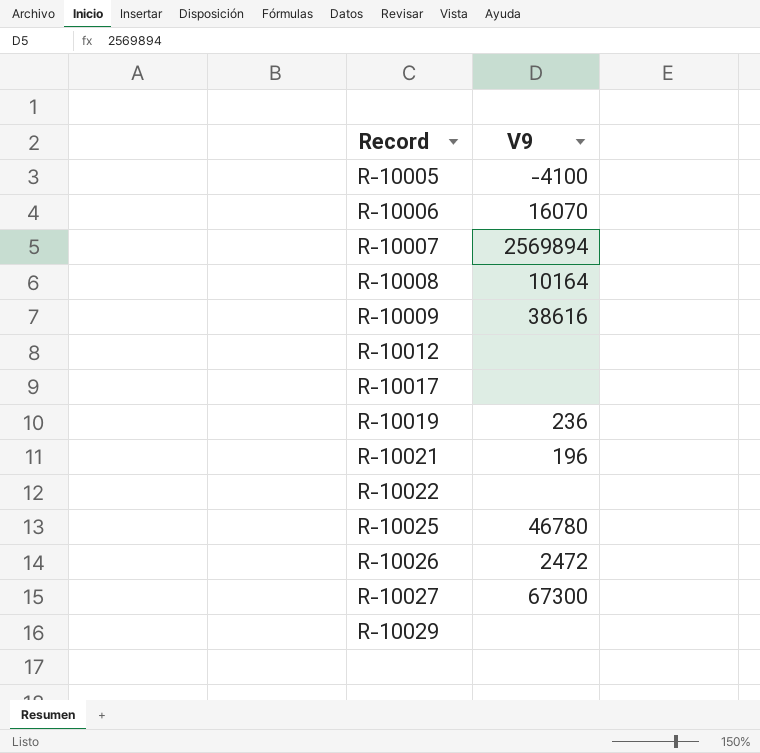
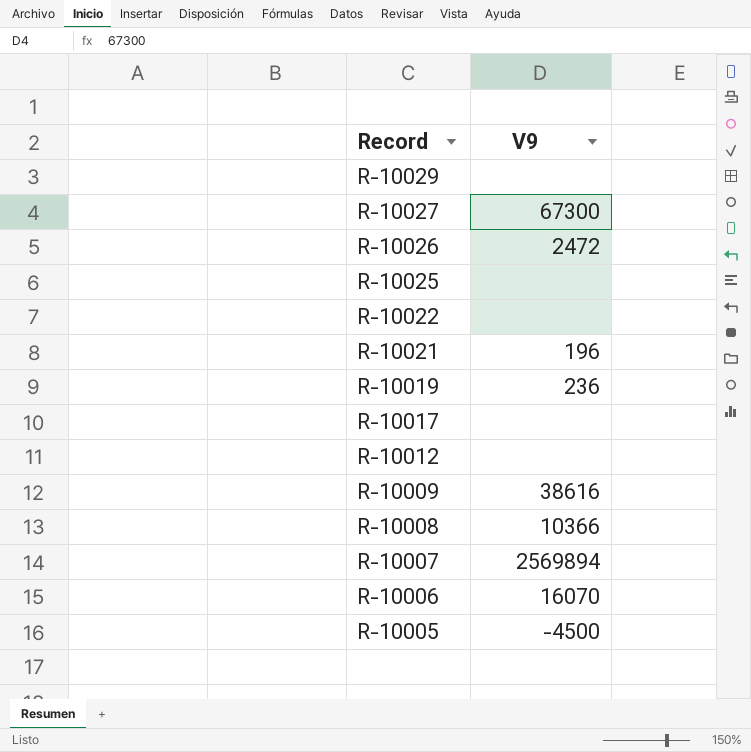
row order: Record ascending -> Record descending
R-10025 | V9: 46780 -> none
R-10008 | V9: 10164 -> 10366
R-10005 | V9: -4100 -> -4500

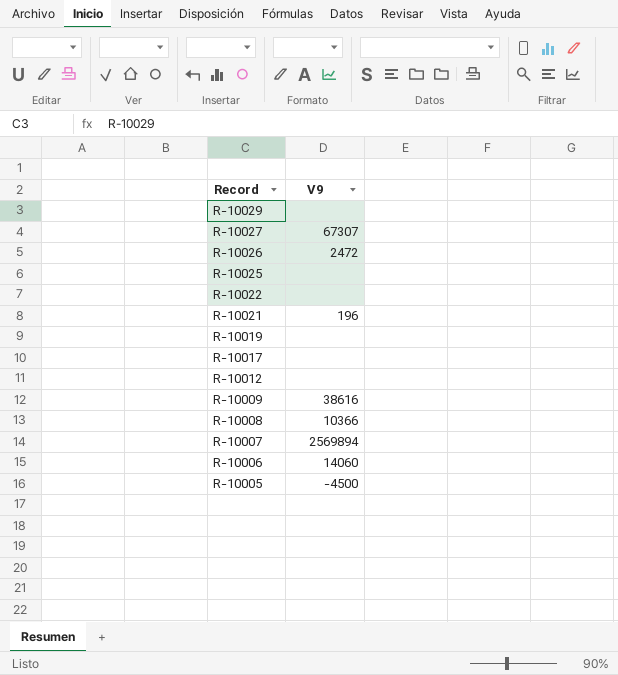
R-10027 | V9: 67300 -> 67307
R-10019 | V9: 236 -> none
R-10006 | V9: 16070 -> 14060

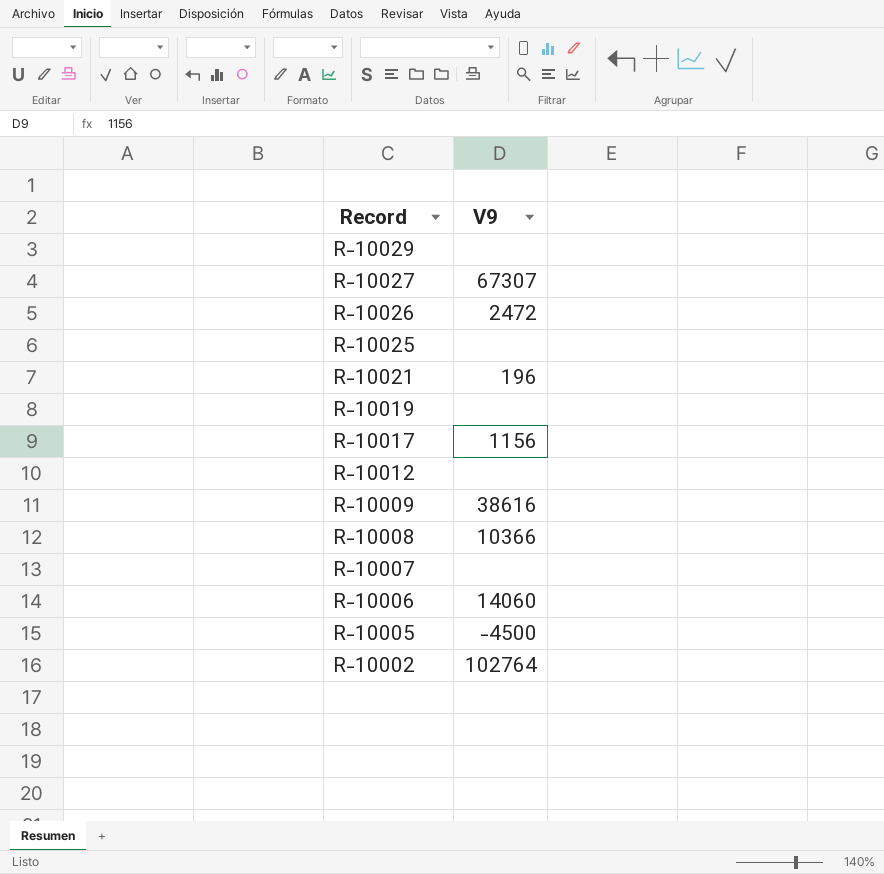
row R-10022: none -> none
R-10017 | V9: none -> 1156
R-10007 | V9: 2569894 -> none
row R-10002: none -> 102764

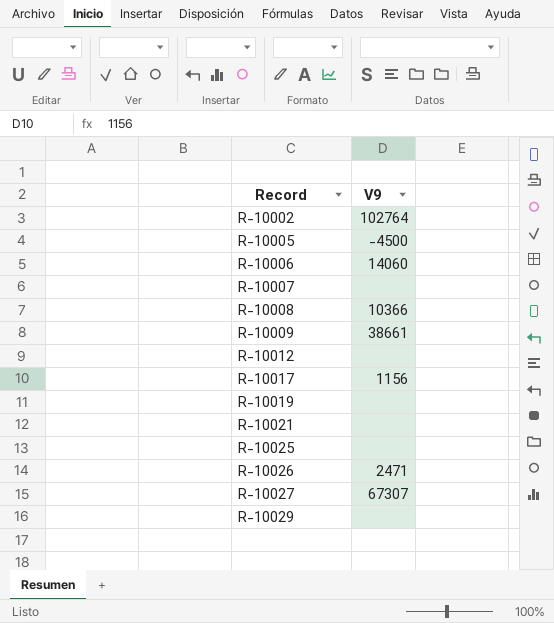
row order: Record descending -> Record ascending
R-10009 | V9: 38616 -> 38661
R-10021 | V9: 196 -> none
R-10026 | V9: 2472 -> 2471

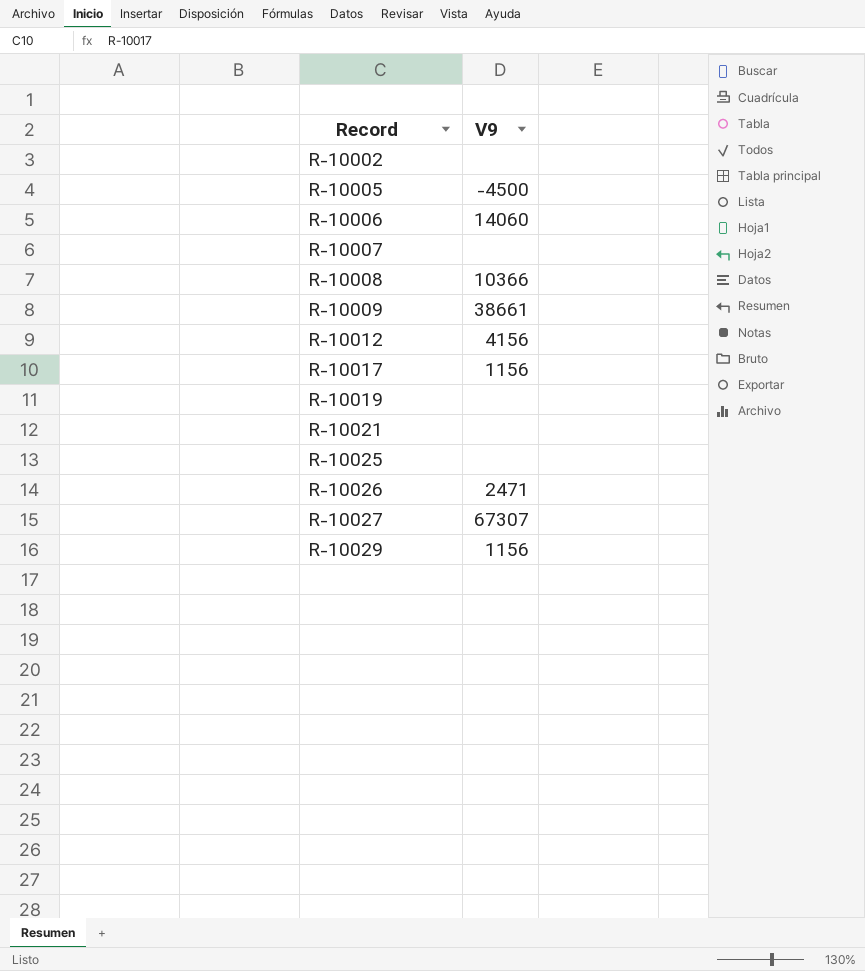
R-10002 | V9: 102764 -> none
R-10012 | V9: none -> 4156
R-10029 | V9: none -> 1156

